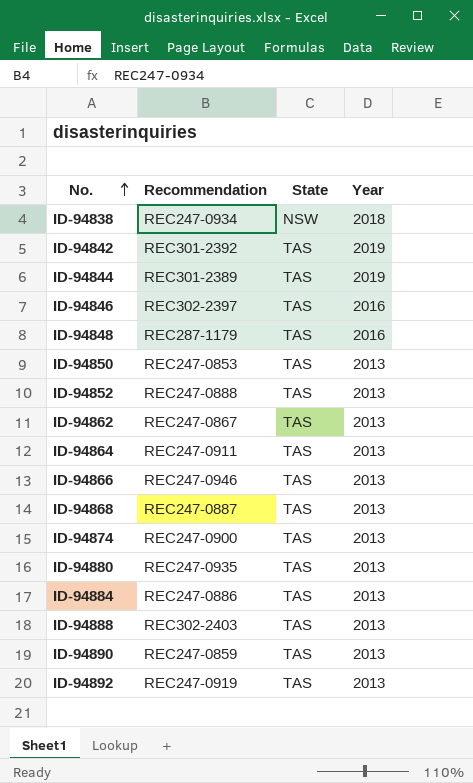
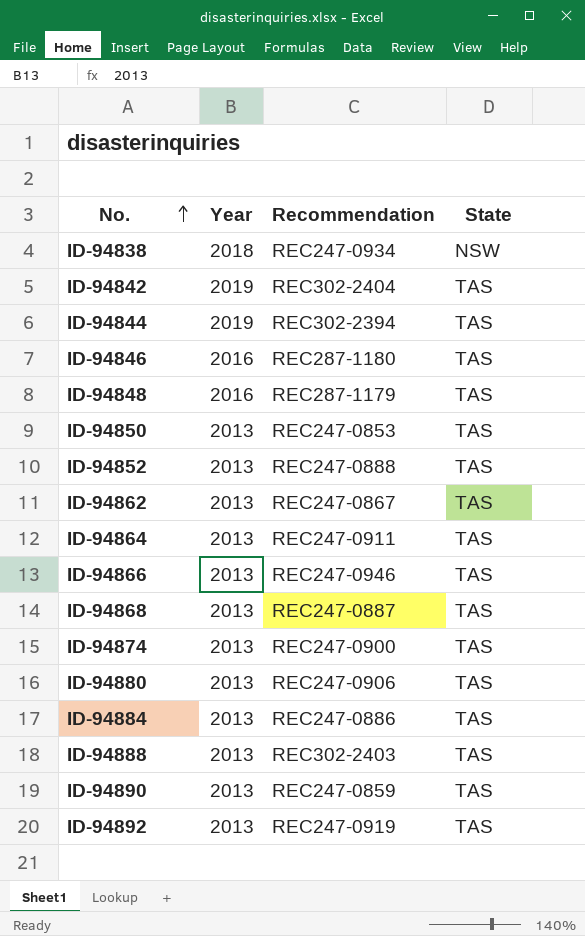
column Year | position: 4 -> 2
ID-94842 | Recommendation: REC301-2392 -> REC302-2404
ID-94844 | Recommendation: REC301-2389 -> REC302-2394
ID-94846 | Recommendation: REC302-2397 -> REC287-1180
ID-94880 | Recommendation: REC247-0935 -> REC247-0906

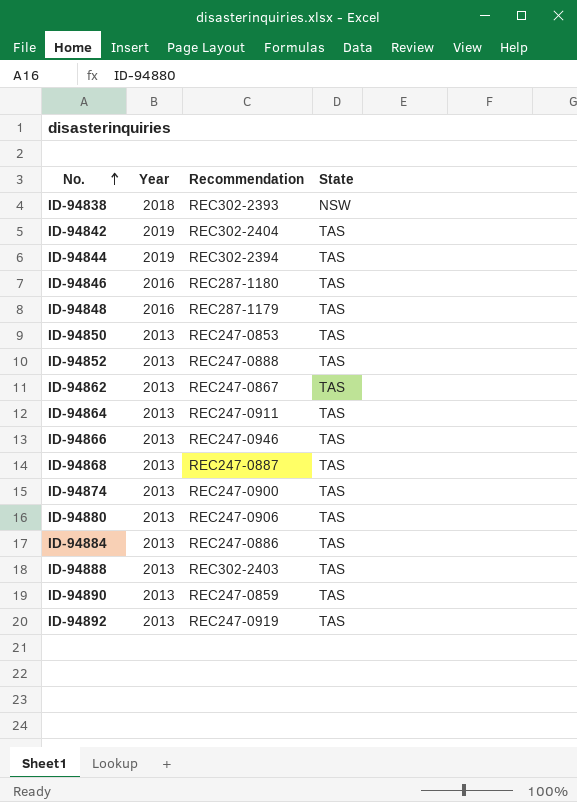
ID-94838 | Recommendation: REC247-0934 -> REC302-2393

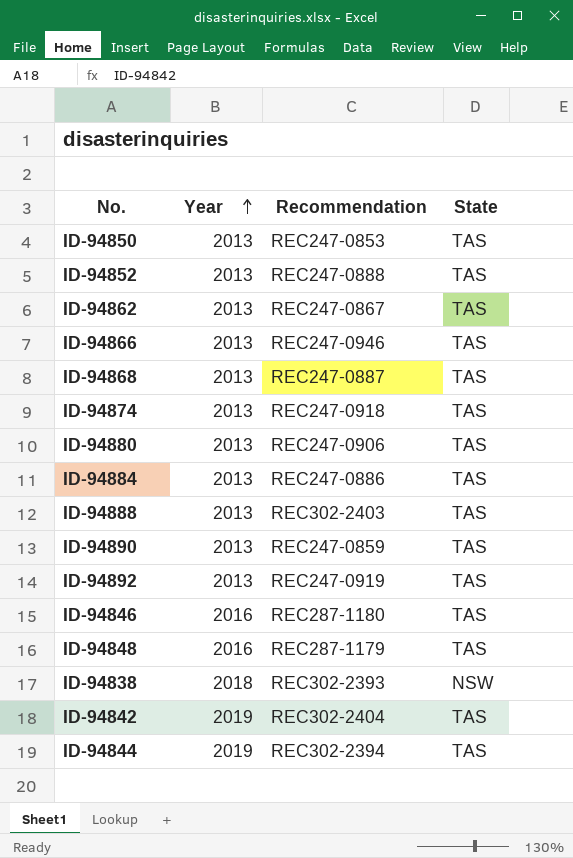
row order: No. ascending -> Year ascending
row ID-94864: 2013 | REC247-0911 | TAS -> none
ID-94874 | Recommendation: REC247-0900 -> REC247-0918

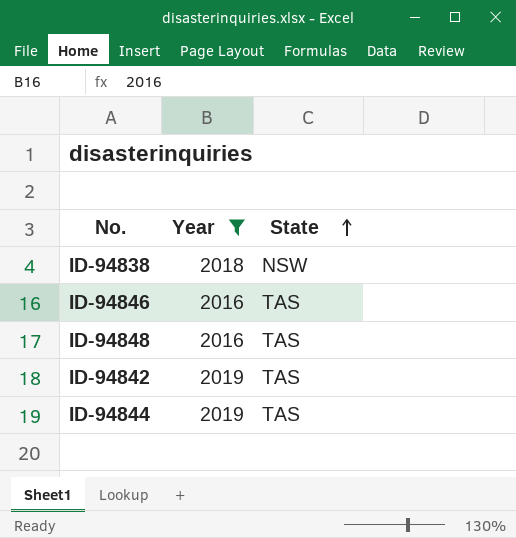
filter: none -> Year != 2013
row order: Year ascending -> State ascending
column Recommendation | position: 3 -> none

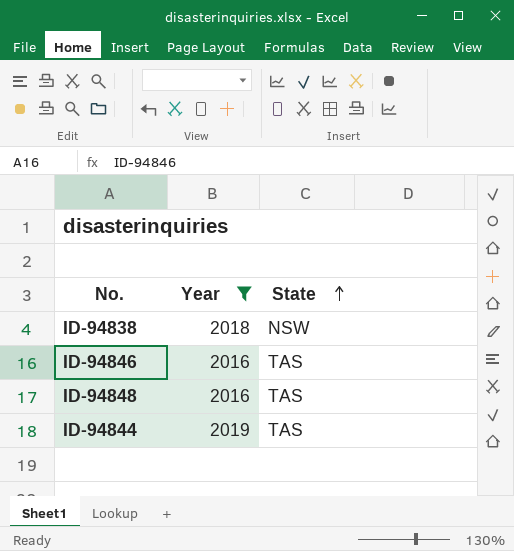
row ID-94842: 2019 | TAS -> none

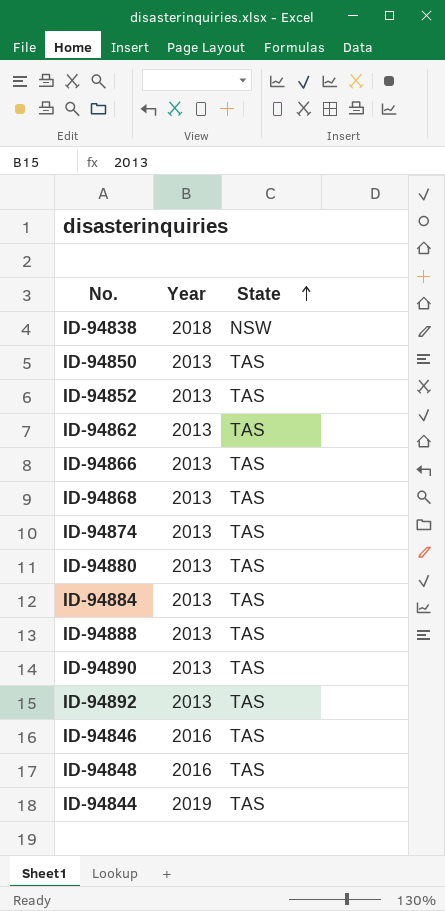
filter: Year != 2013 -> none

